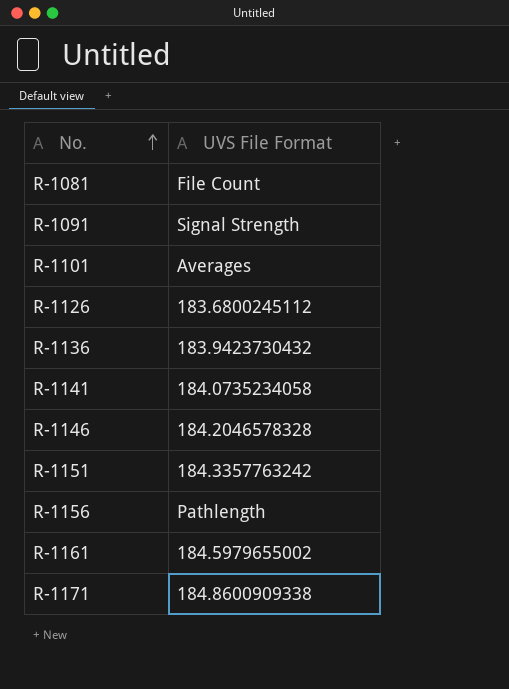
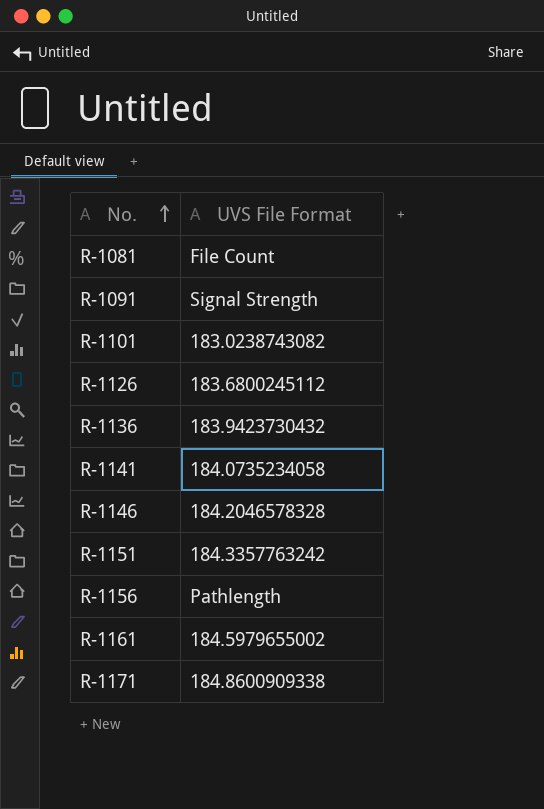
R-1101 | UVS File Format: Averages -> 183.0238743082

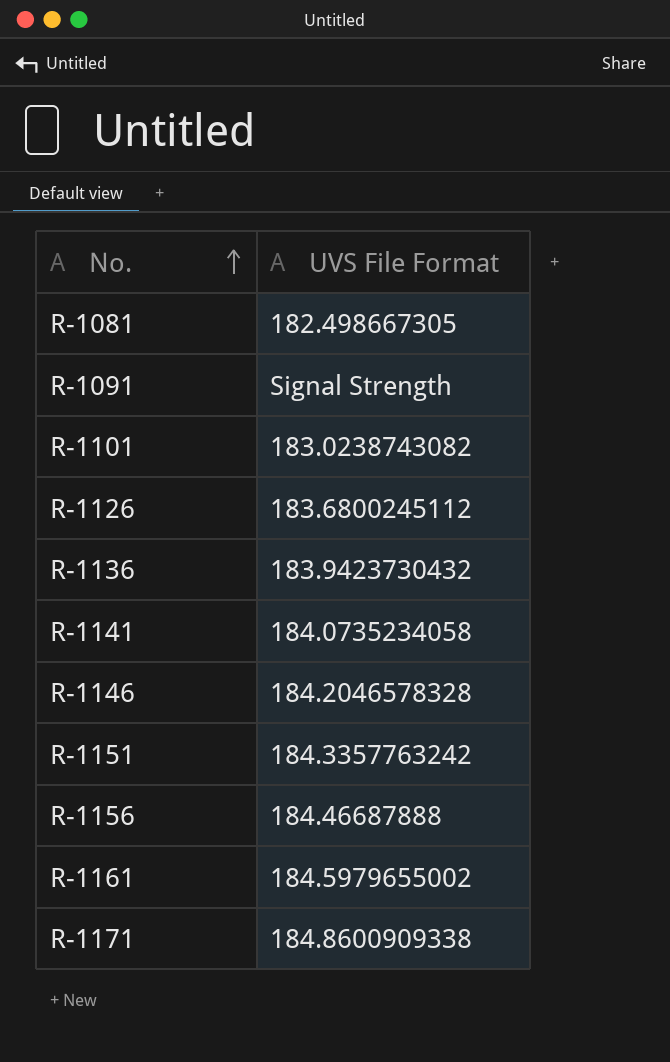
R-1081 | UVS File Format: File Count -> 182.498667305
R-1156 | UVS File Format: Pathlength -> 184.46687888

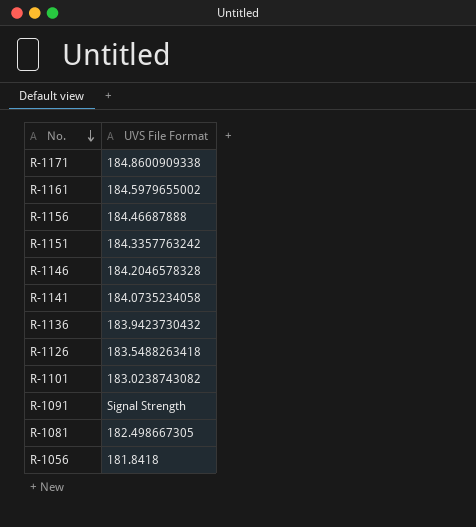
row order: No. ascending -> No. descending
R-1126 | UVS File Format: 183.6800245112 -> 183.5488263418
row R-1056: none -> 181.8418

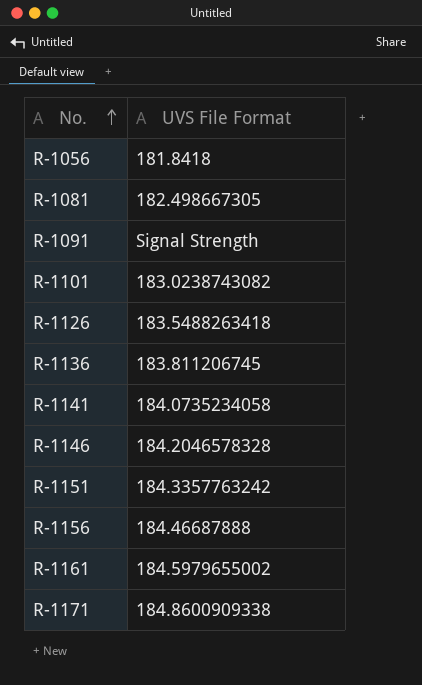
row order: No. descending -> No. ascending
R-1136 | UVS File Format: 183.9423730432 -> 183.811206745

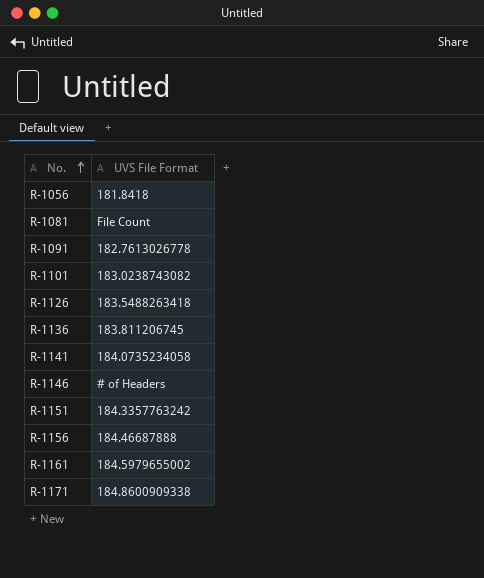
R-1081 | UVS File Format: 182.498667305 -> File Count
R-1091 | UVS File Format: Signal Strength -> 182.7613026778
R-1146 | UVS File Format: 184.2046578328 -> # of Headers

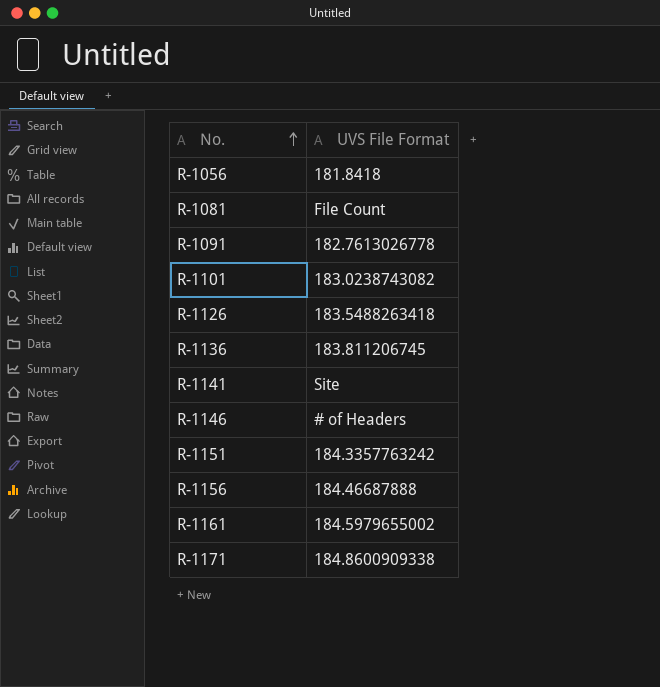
R-1141 | UVS File Format: 184.0735234058 -> Site

